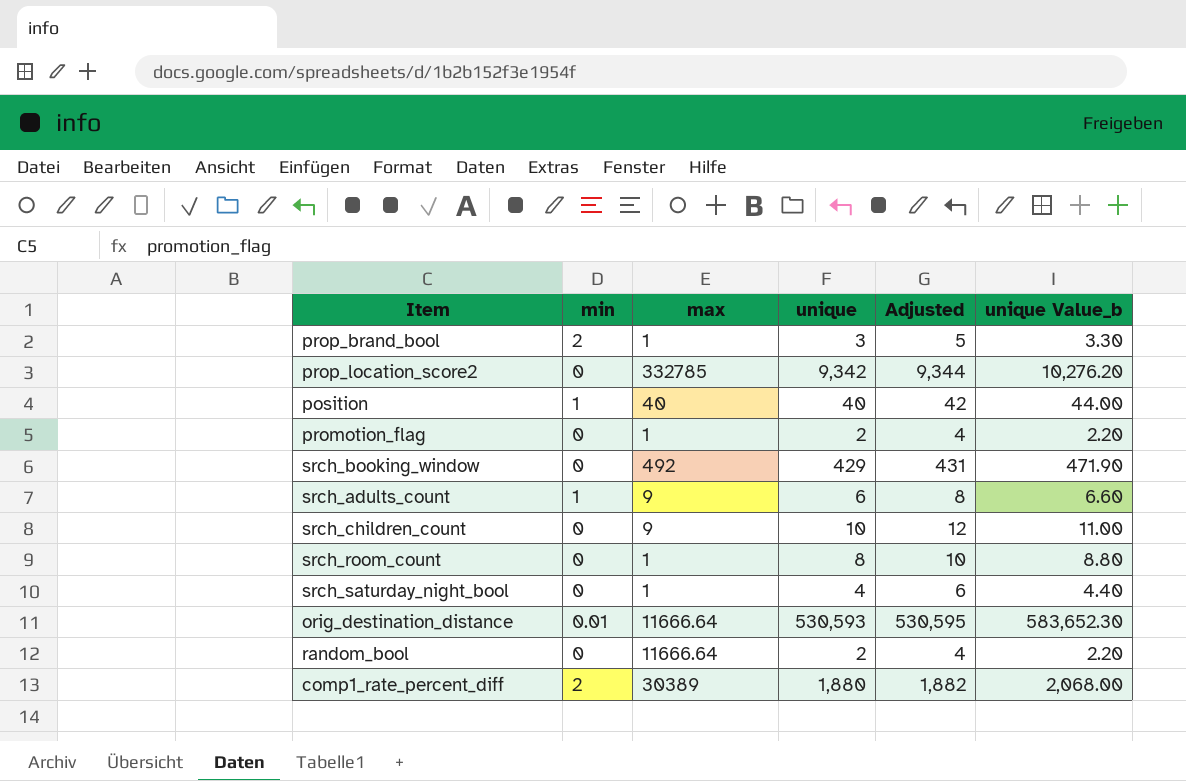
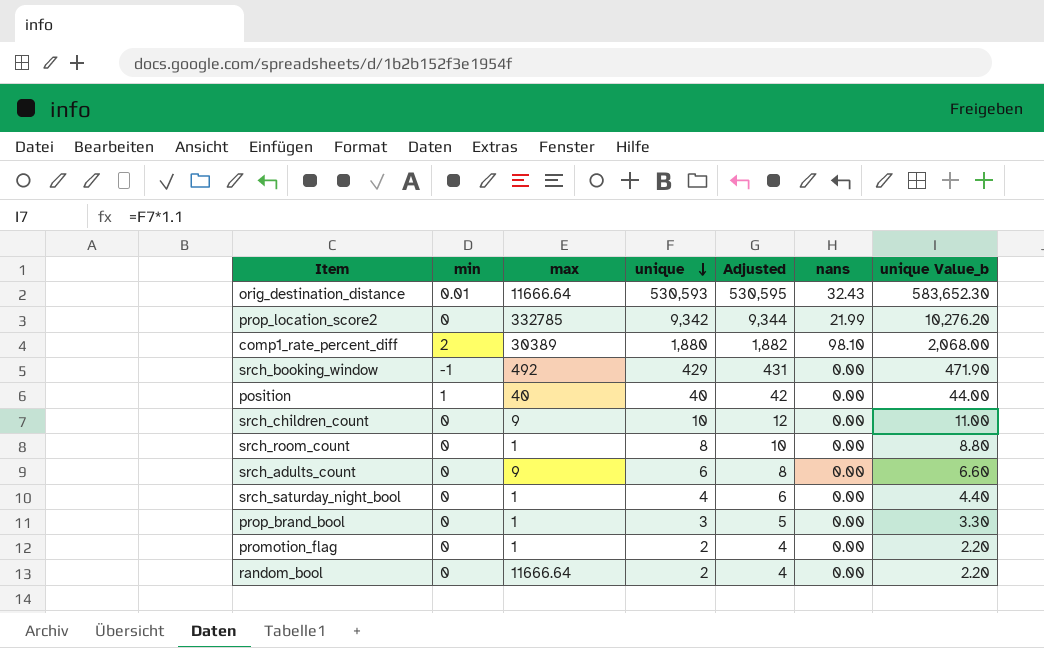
row order: none -> unique descending
column nans | position: none -> 6
srch_booking_window | min: 0 -> -1
srch_adults_count | min: 1 -> 0
prop_brand_bool | min: 2 -> 0

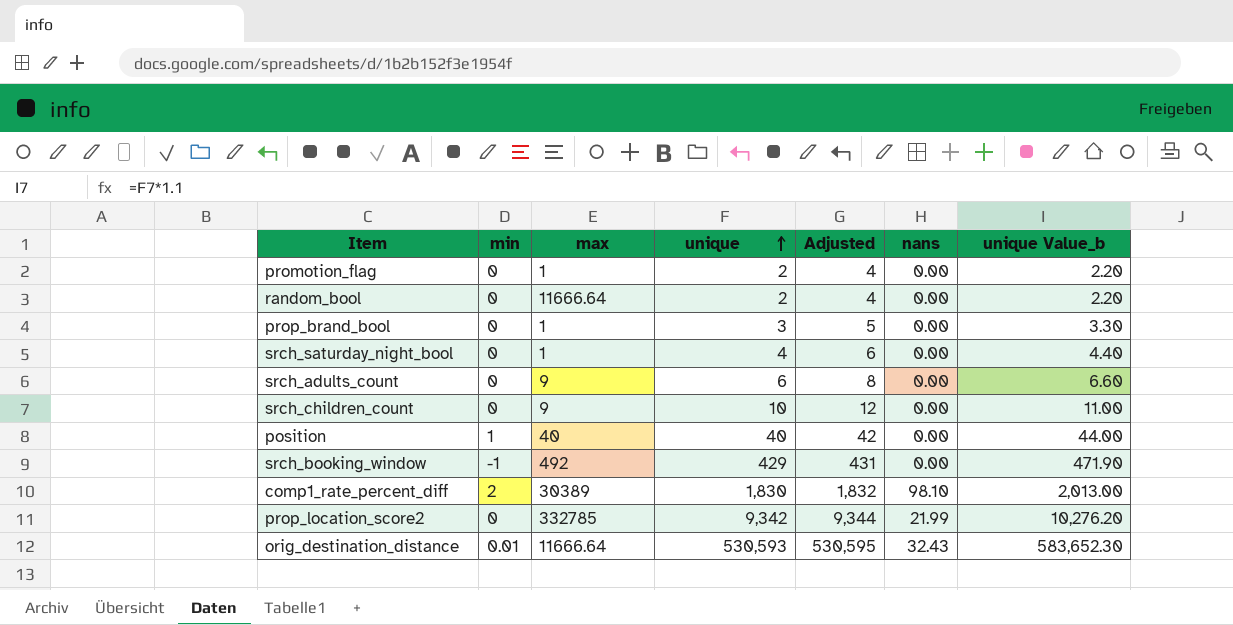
row order: unique descending -> unique ascending
row srch_room_count: 0 | 1 | 8 | 10 | 0.00 | 8.80 -> none
comp1_rate_percent_diff | unique: 1,880 -> 1,830
comp1_rate_percent_diff | Adjusted: 1,882 -> 1,832
comp1_rate_percent_diff | unique Value_b: 2,068.00 -> 2,013.00

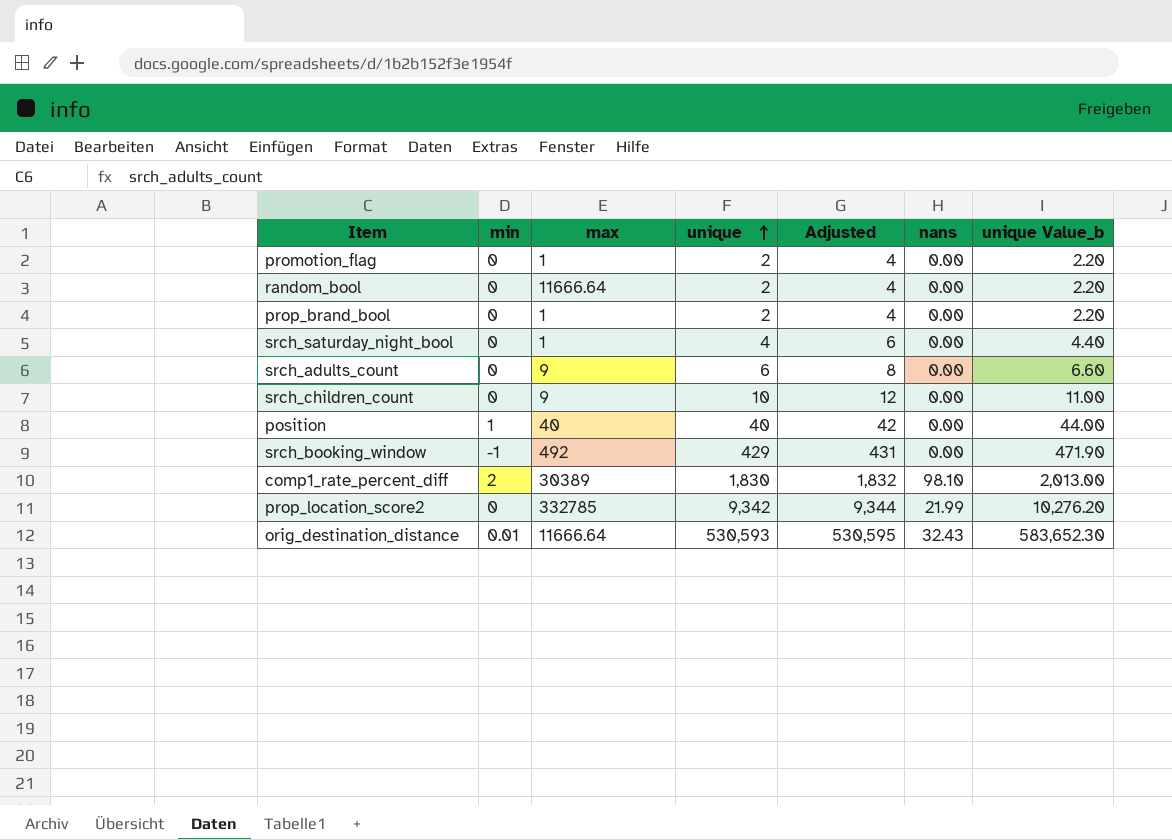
prop_brand_bool | unique: 3 -> 2
prop_brand_bool | Adjusted: 5 -> 4
prop_brand_bool | unique Value_b: 3.30 -> 2.20

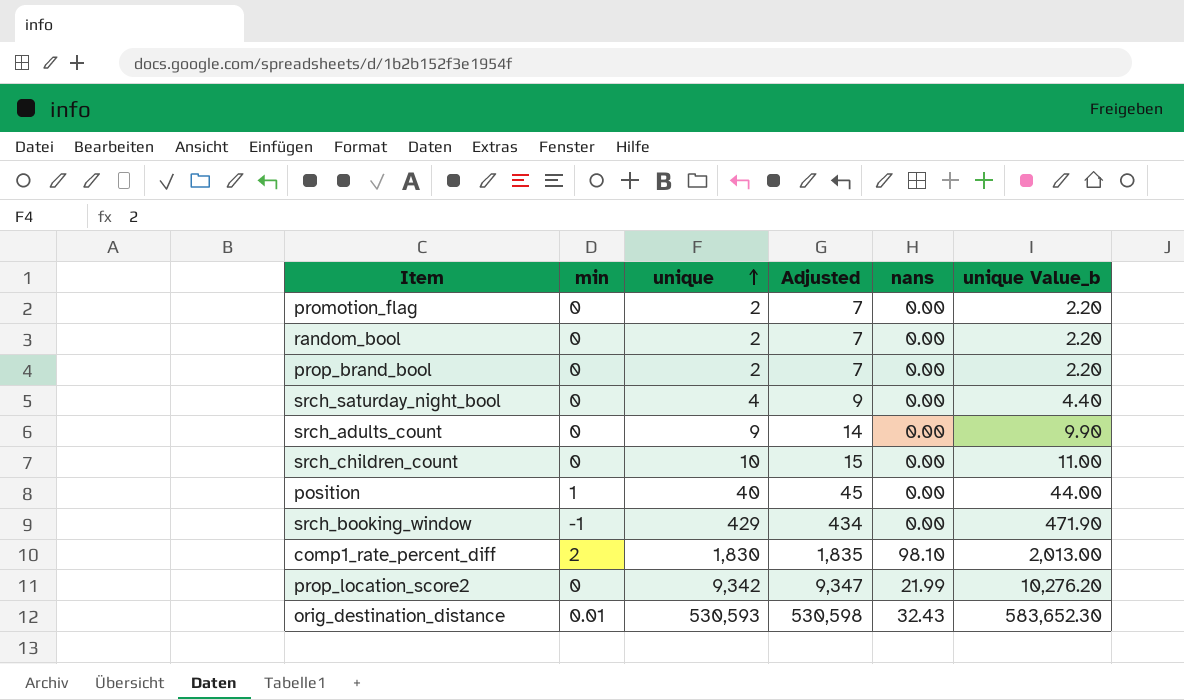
column max | position: 3 -> none
column Adjusted | formula: [unique] + 2 -> [unique] + 5
srch_adults_count | unique: 6 -> 9
srch_adults_count | unique Value_b: 6.60 -> 9.90

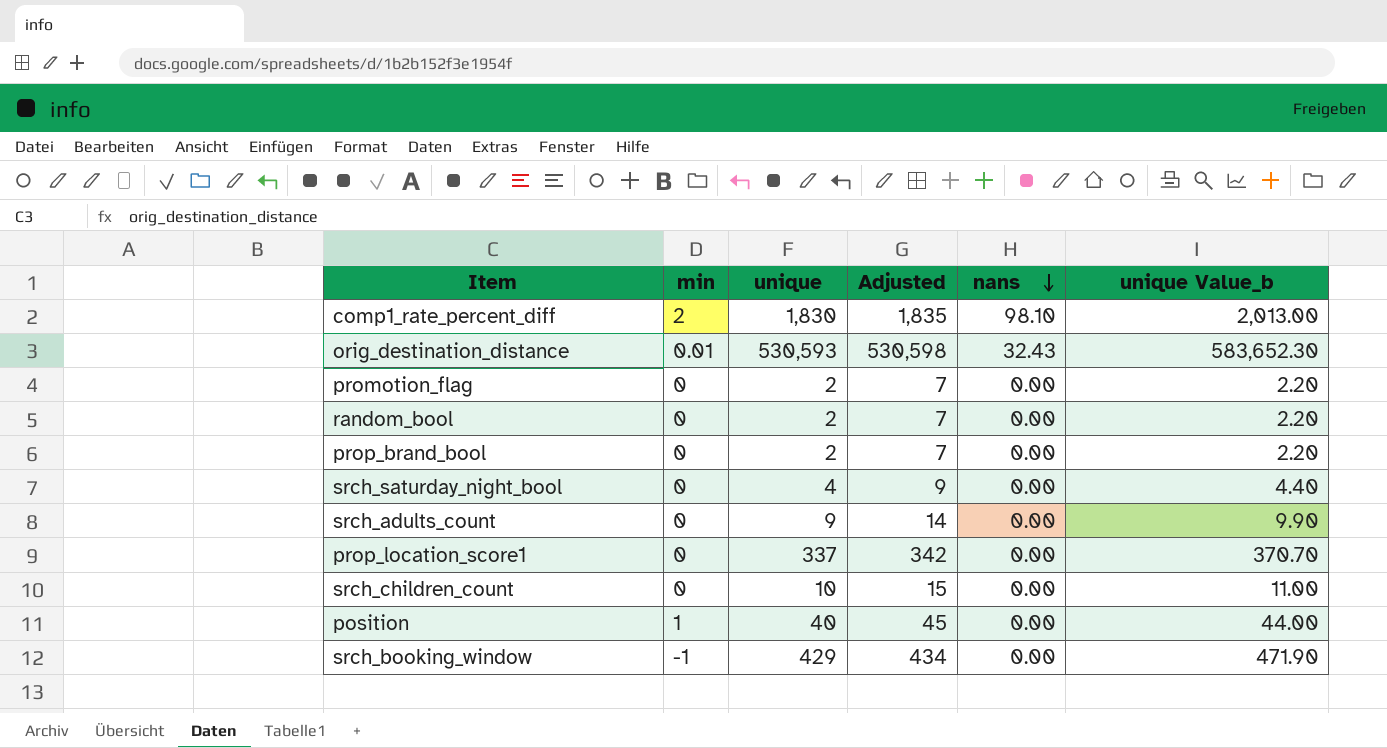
row order: unique ascending -> nans descending
row prop_location_score2: 0 | 9,342 | 9,347 | 21.99 | 10,276.20 -> none
row prop_location_score1: none -> 0 | 337 | 342 | 0.00 | 370.70

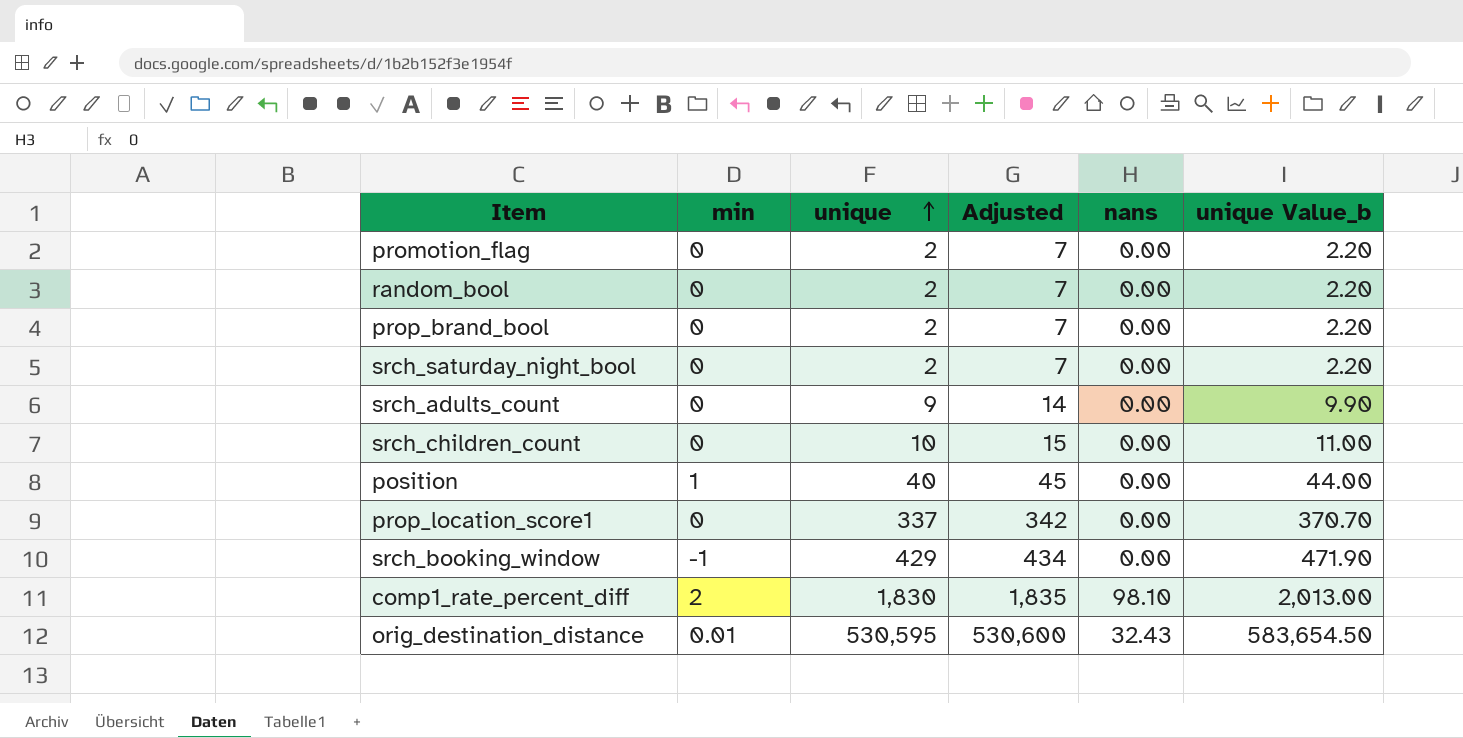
row order: nans descending -> unique ascending
srch_saturday_night_bool | unique: 4 -> 2
srch_saturday_night_bool | Adjusted: 9 -> 7
srch_saturday_night_bool | unique Value_b: 4.40 -> 2.20
orig_destination_distance | unique: 530,593 -> 530,595
orig_destination_distance | Adjusted: 530,598 -> 530,600
orig_destination_distance | unique Value_b: 583,652.30 -> 583,654.50

